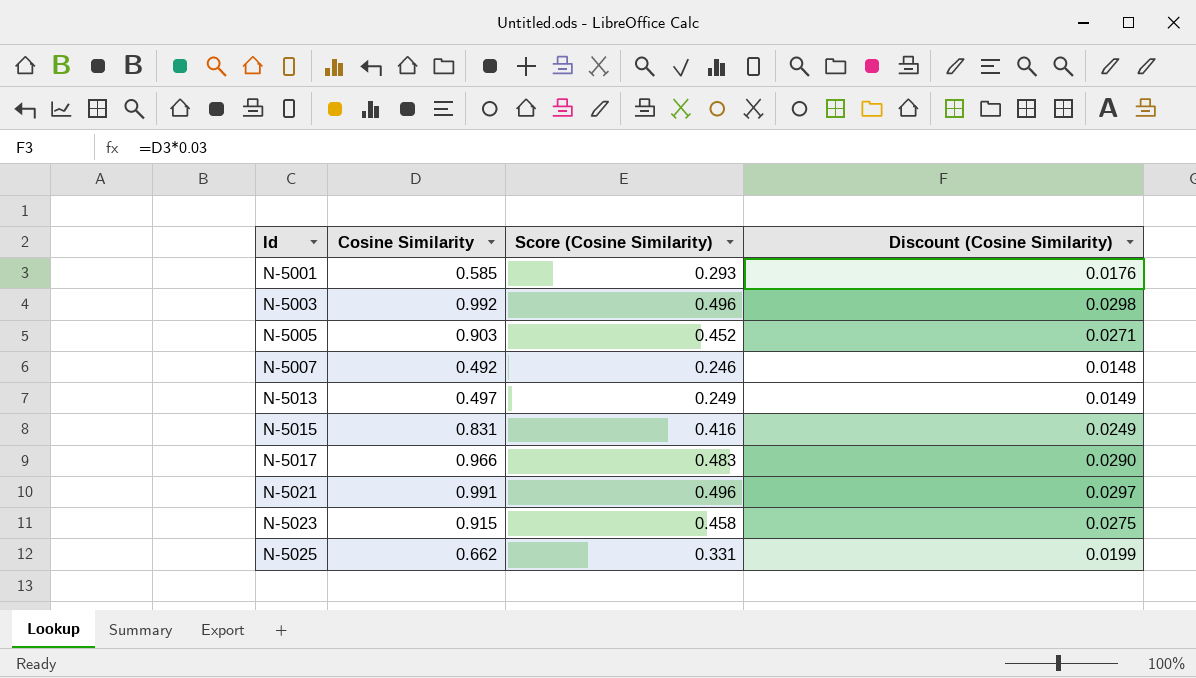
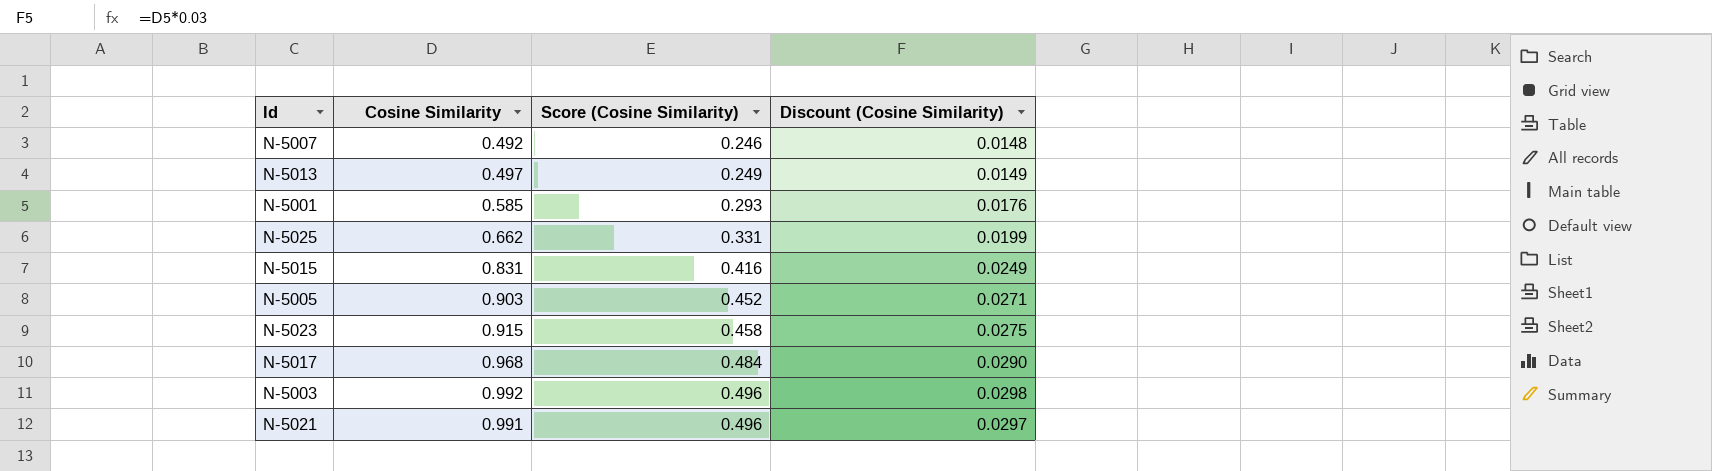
row order: Id ascending -> Score (Cosine Similarity) ascending
N-5017 | Cosine Similarity: 0.966 -> 0.968
N-5017 | Score (Cosine Similarity): 0.483 -> 0.484

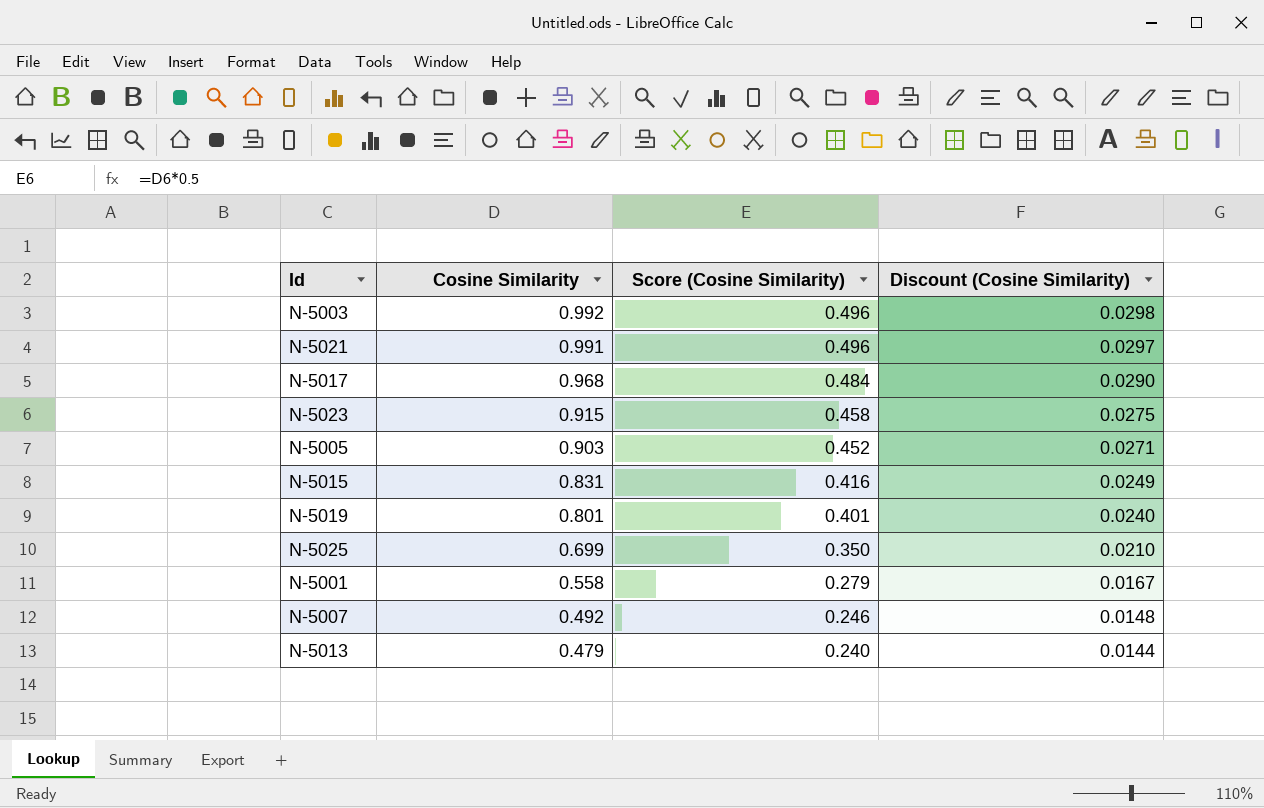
row order: Score (Cosine Similarity) ascending -> Cosine Similarity descending
row N-5019: none -> 0.801 | 0.401 | 0.0240
N-5025 | Cosine Similarity: 0.662 -> 0.699
N-5025 | Score (Cosine Similarity): 0.331 -> 0.350
N-5025 | Discount (Cosine Similarity): 0.0199 -> 0.0210
N-5001 | Cosine Similarity: 0.585 -> 0.558
N-5001 | Score (Cosine Similarity): 0.293 -> 0.279
N-5001 | Discount (Cosine Similarity): 0.0176 -> 0.0167
N-5013 | Cosine Similarity: 0.497 -> 0.479
N-5013 | Score (Cosine Similarity): 0.249 -> 0.240
N-5013 | Discount (Cosine Similarity): 0.0149 -> 0.0144

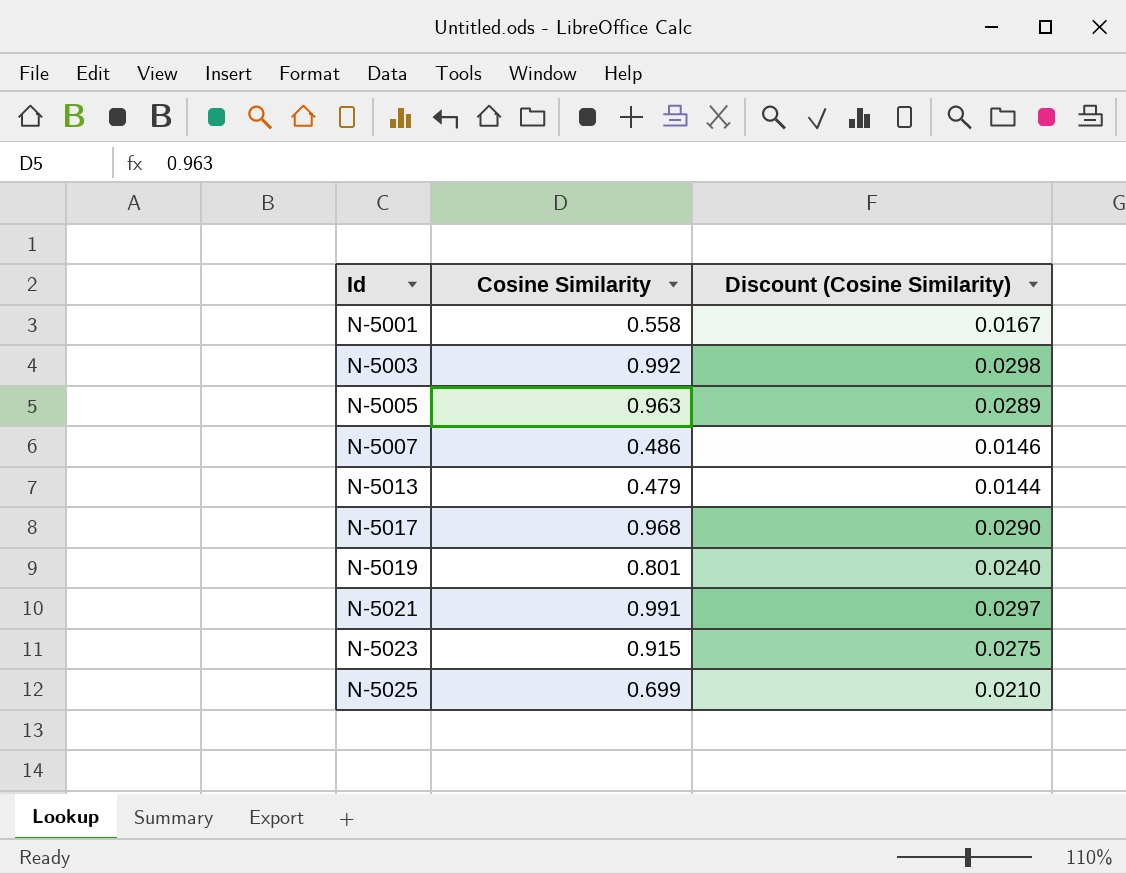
row order: Cosine Similarity descending -> Id ascending
column Score (Cosine Similarity) | formula: [Cosine Similarity] * 0.5 -> none
row N-5015: 0.831 | 0.416 | 0.0249 -> none
N-5005 | Cosine Similarity: 0.903 -> 0.963
N-5005 | Discount (Cosine Similarity): 0.0271 -> 0.0289
N-5007 | Cosine Similarity: 0.492 -> 0.486
N-5007 | Discount (Cosine Similarity): 0.0148 -> 0.0146

